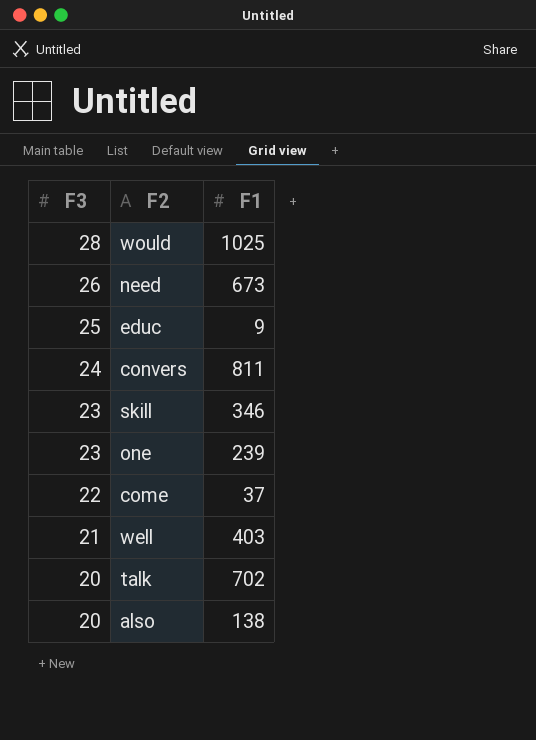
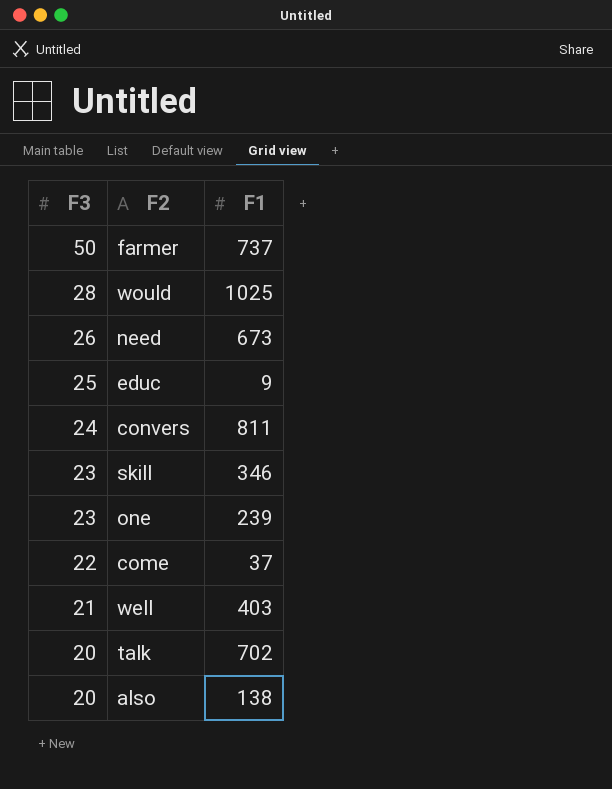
row farmer: none -> 50 | 737

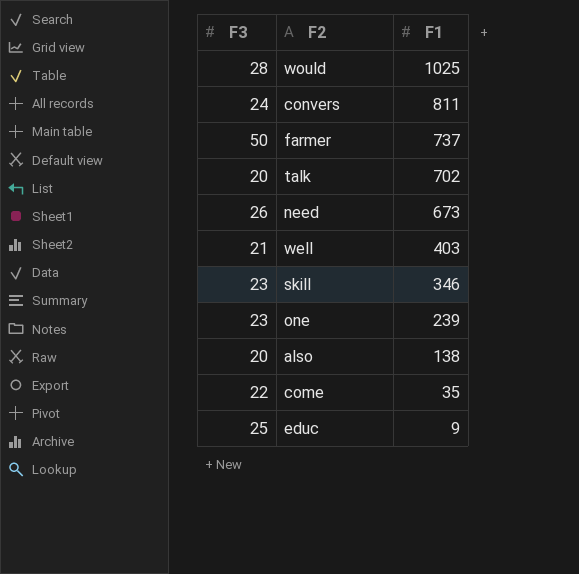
row order: F3 descending -> F1 descending
come | F1: 37 -> 35

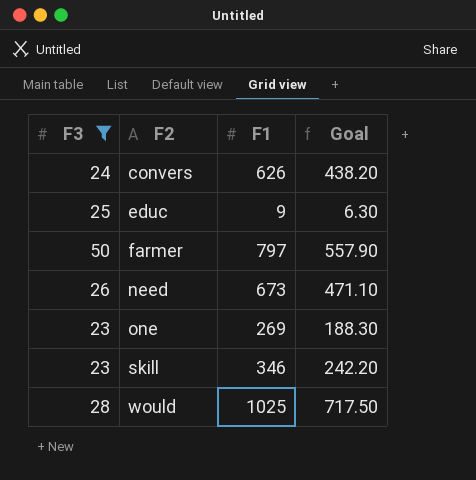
filter: none -> F3 >= 23
row order: F1 descending -> F2 ascending
column Goal | formula: none -> [F1] * 0.7
convers | F1: 811 -> 626
farmer | F1: 737 -> 797
one | F1: 239 -> 269

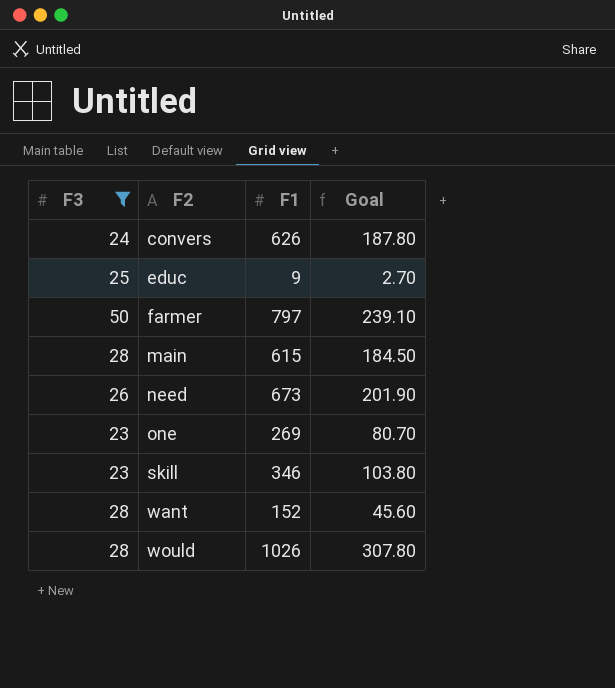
column Goal | formula: [F1] * 0.7 -> [F1] * 0.3
row main: none -> 28 | 615 | 184.50
row want: none -> 28 | 152 | 45.60
would | F1: 1025 -> 1026

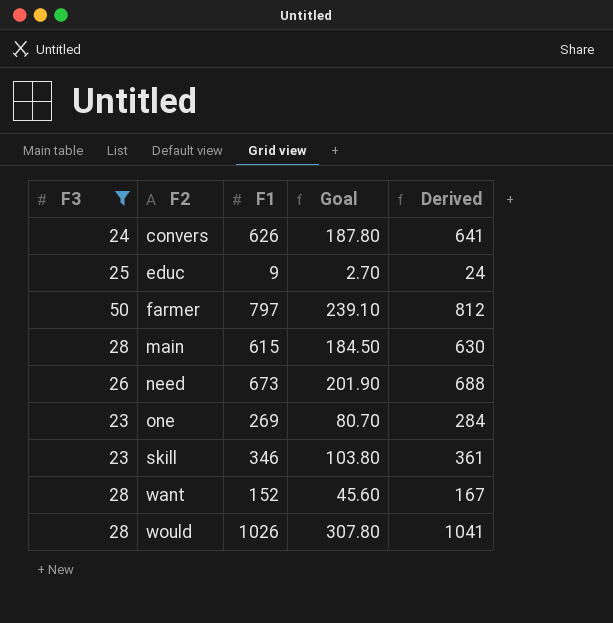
column Derived | formula: none -> [F1] + 15

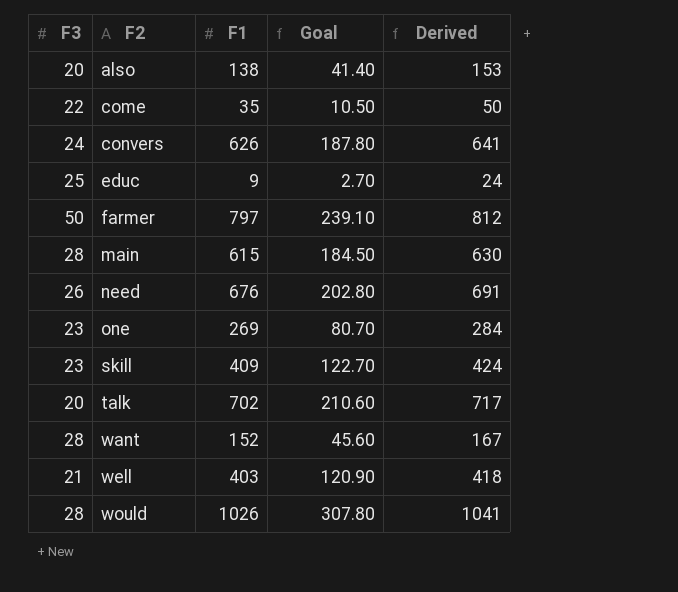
filter: F3 >= 23 -> none
need | F1: 673 -> 676
need | Goal: 201.90 -> 202.80
need | Derived: 688 -> 691
skill | F1: 346 -> 409
skill | Goal: 103.80 -> 122.70
skill | Derived: 361 -> 424

